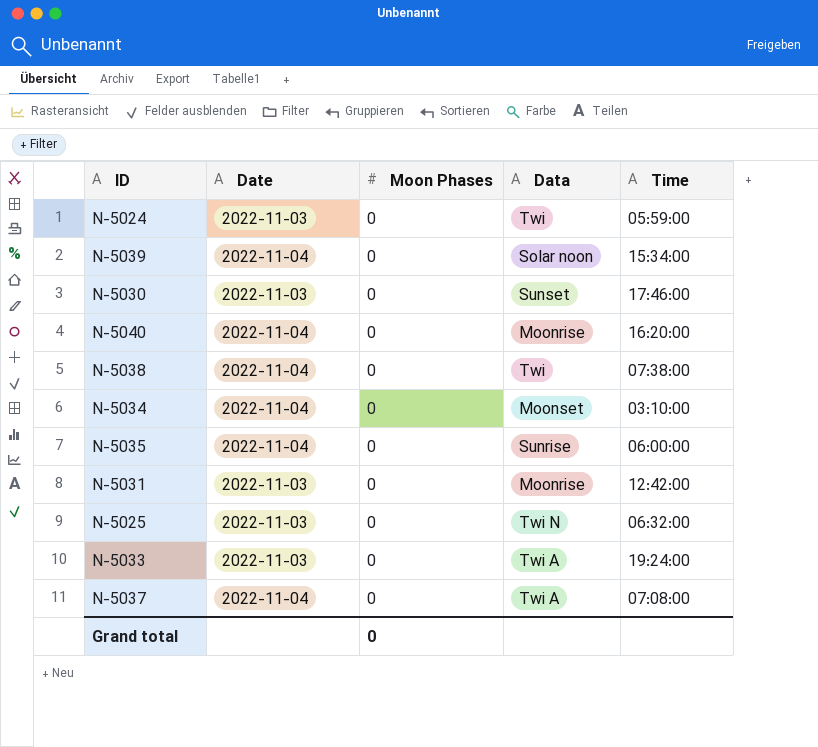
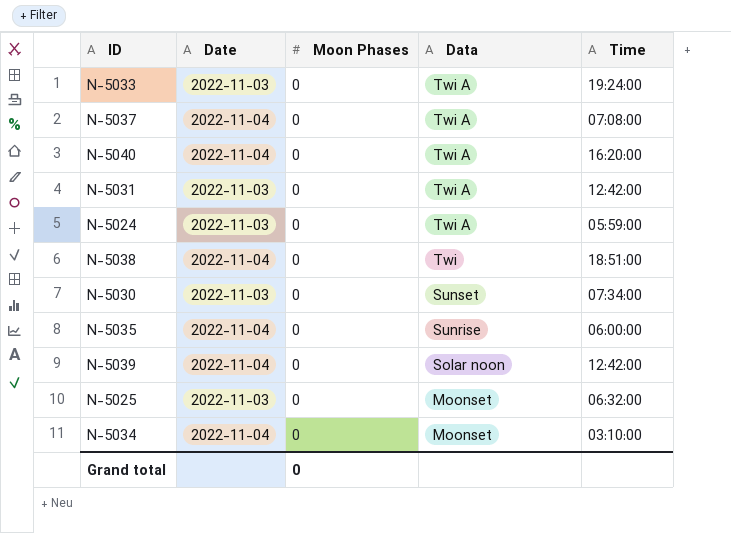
row order: none -> Data descending
N-5040 | Data: Moonrise -> Twi A
N-5031 | Data: Moonrise -> Twi A
N-5024 | Data: Twi -> Twi A
N-5038 | Time: 07:38:00 -> 18:51:00
N-5030 | Time: 17:46:00 -> 07:34:00
N-5039 | Time: 15:34:00 -> 12:42:00
N-5025 | Data: Twi N -> Moonset

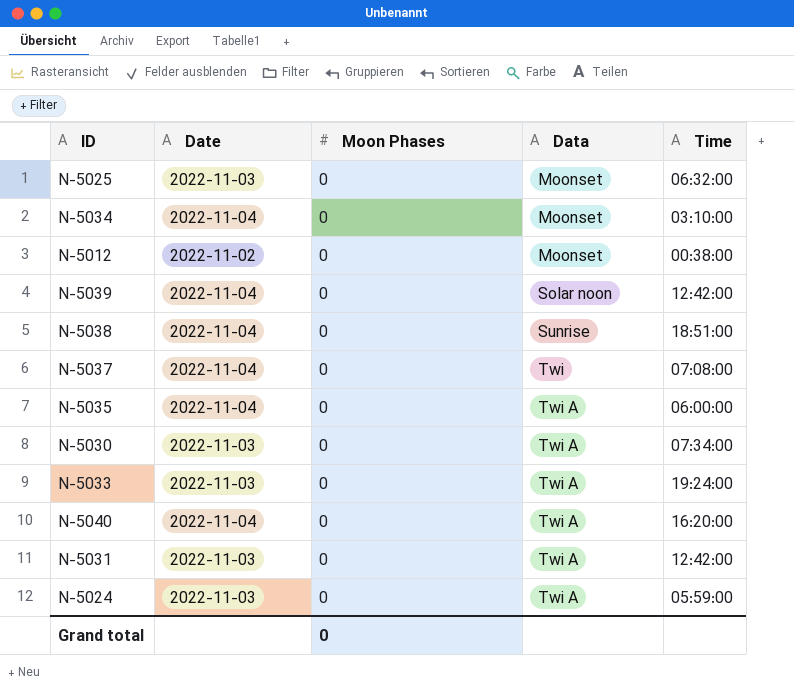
row order: Data descending -> Data ascending
row N-5012: none -> 2022-11-02 | 0 | Moonset | 00:38:00
N-5038 | Data: Twi -> Sunrise
N-5037 | Data: Twi A -> Twi
N-5035 | Data: Sunrise -> Twi A
N-5030 | Data: Sunset -> Twi A

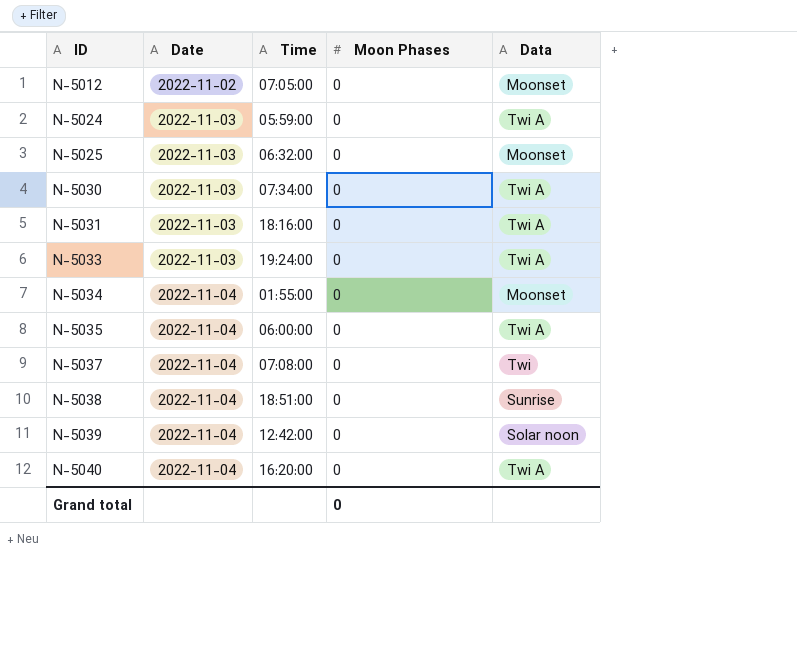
row order: Data ascending -> ID ascending
column Time | position: 5 -> 3
N-5012 | Time: 00:38:00 -> 07:05:00
N-5031 | Time: 12:42:00 -> 18:16:00
N-5034 | Time: 03:10:00 -> 01:55:00

